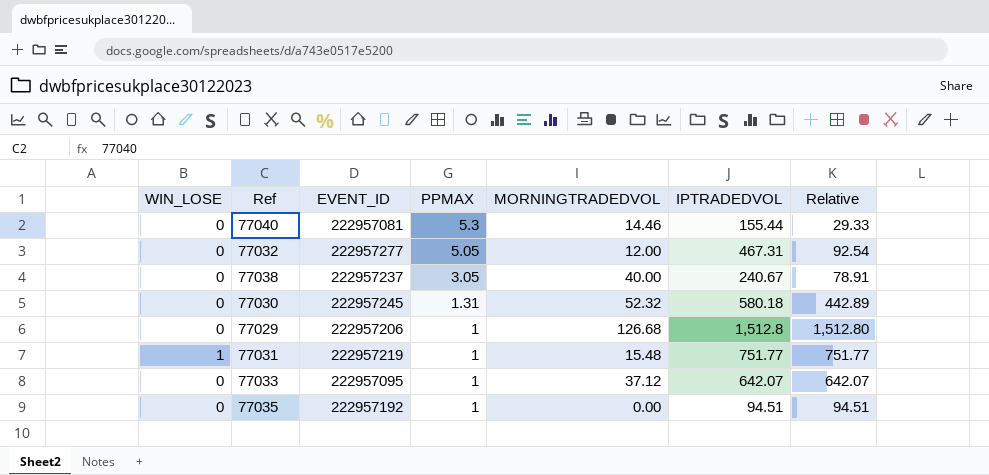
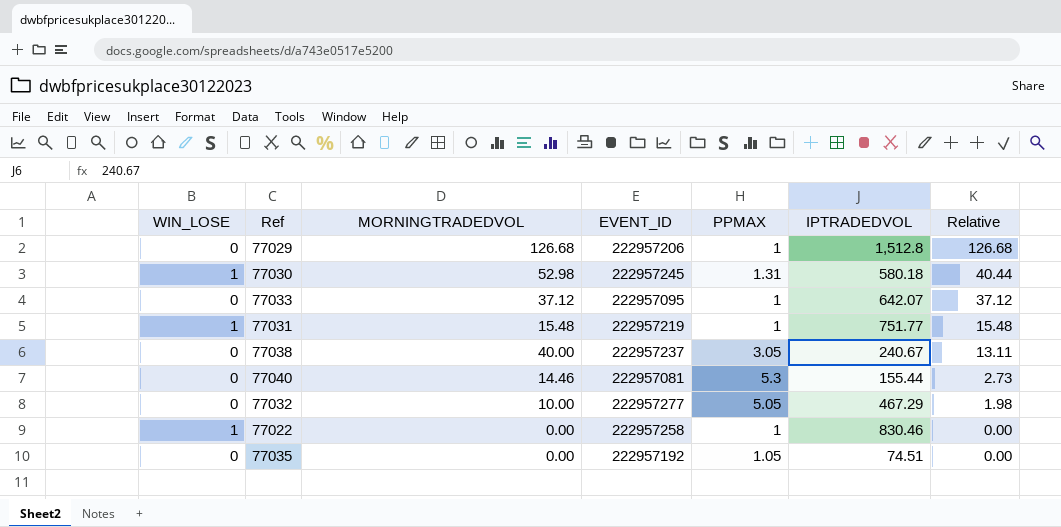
row order: PPMAX descending -> Relative descending
column MORNINGTRADEDVOL | position: 5 -> 3
column Relative | formula: [IPTRADEDVOL] / [PPMAX] -> [MORNINGTRADEDVOL] / [PPMAX]
77030 | WIN_LOSE: 0 -> 1
77030 | MORNINGTRADEDVOL: 52.32 -> 52.98
77032 | MORNINGTRADEDVOL: 12.00 -> 10.00
77032 | IPTRADEDVOL: 467.31 -> 467.29
row 77022: none -> 1 | 0.00 | 222957258 | 1 | 830.46 | 0.00
77035 | PPMAX: 1 -> 1.05
77035 | IPTRADEDVOL: 94.51 -> 74.51

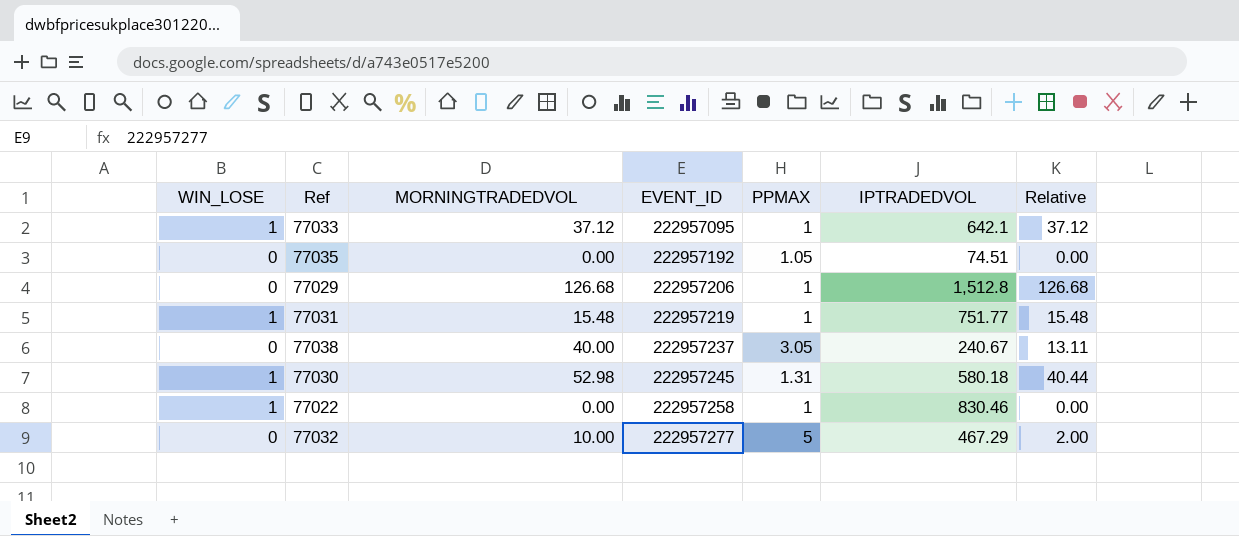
row order: Relative descending -> EVENT_ID ascending
row 77040: 0 | 14.46 | 222957081 | 5.3 | 155.44 | 2.73 -> none
77033 | WIN_LOSE: 0 -> 1
77033 | IPTRADEDVOL: 642.07 -> 642.1
77032 | PPMAX: 5.05 -> 5
77032 | Relative: 1.98 -> 2.00

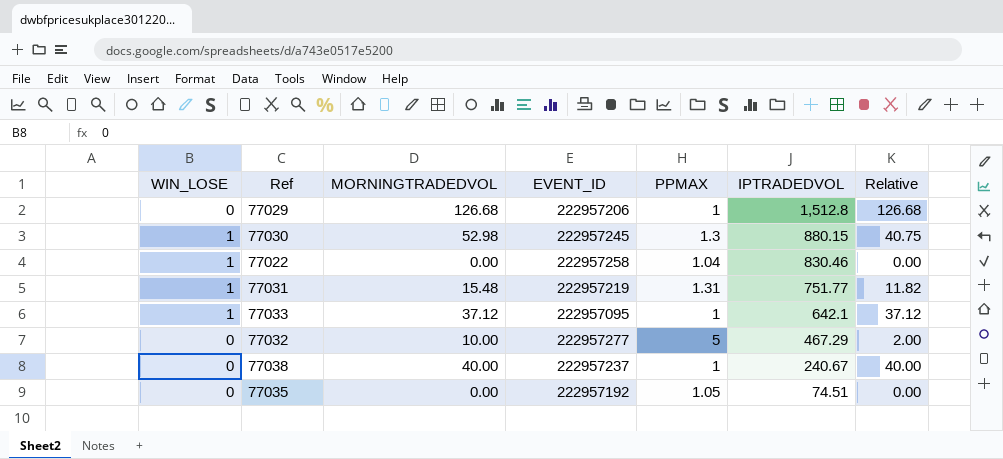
row order: EVENT_ID ascending -> IPTRADEDVOL descending
77030 | PPMAX: 1.31 -> 1.3
77030 | IPTRADEDVOL: 580.18 -> 880.15
77030 | Relative: 40.44 -> 40.75
77022 | PPMAX: 1 -> 1.04
77031 | PPMAX: 1 -> 1.31
77031 | Relative: 15.48 -> 11.82
77038 | PPMAX: 3.05 -> 1
77038 | Relative: 13.11 -> 40.00

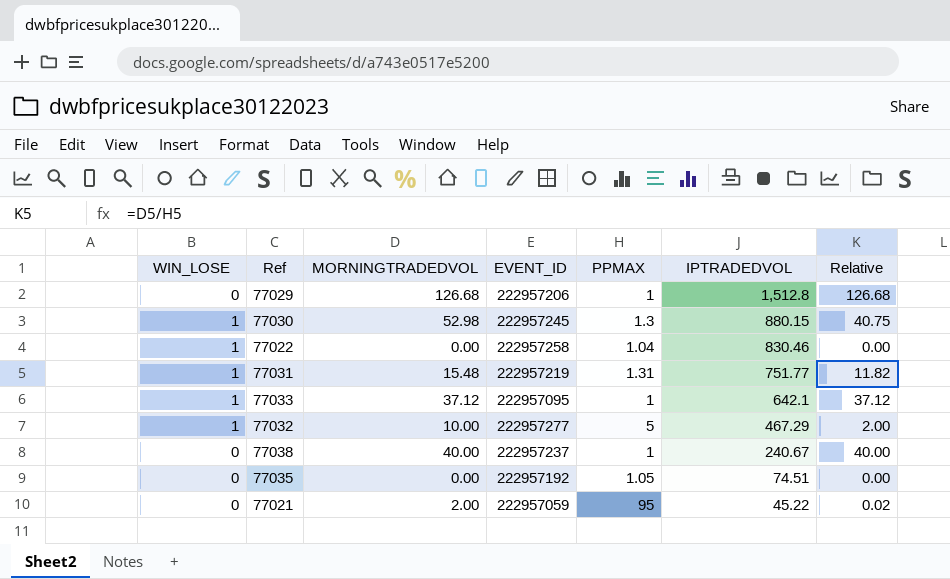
77032 | WIN_LOSE: 0 -> 1
row 77021: none -> 0 | 2.00 | 222957059 | 95 | 45.22 | 0.02

